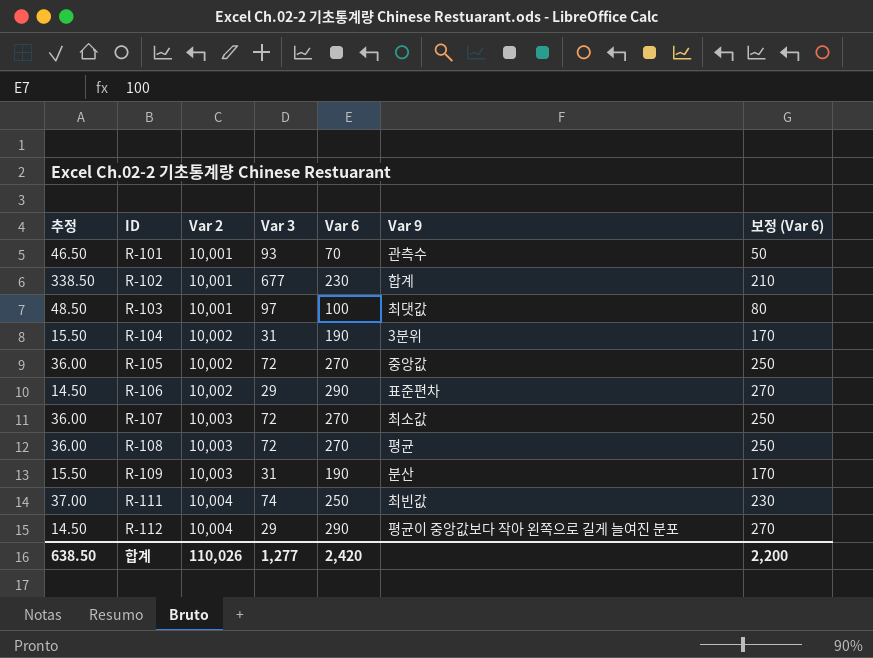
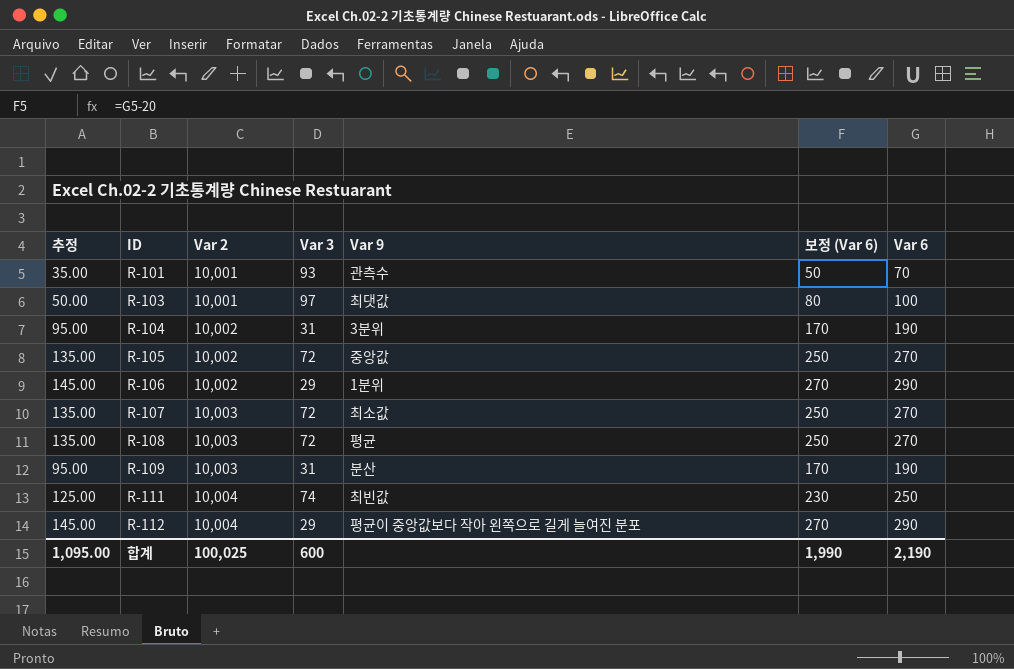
column 추정 | formula: [Var 3] * 0.5 -> [Var 6] * 0.5
column Var 6 | position: 5 -> 7
row R-102: 338.50 | 10,001 | 677 | 230 | 합계 | 210 -> none
R-106 | Var 9: 표준편차 -> 1분위
합계 | 추정: 638.50 -> 1,095.00
합계 | Var 2: 110,026 -> 100,025
합계 | Var 3: 1,277 -> 600
합계 | 보정 (Var 6): 2,200 -> 1,990
합계 | Var 6: 2,420 -> 2,190

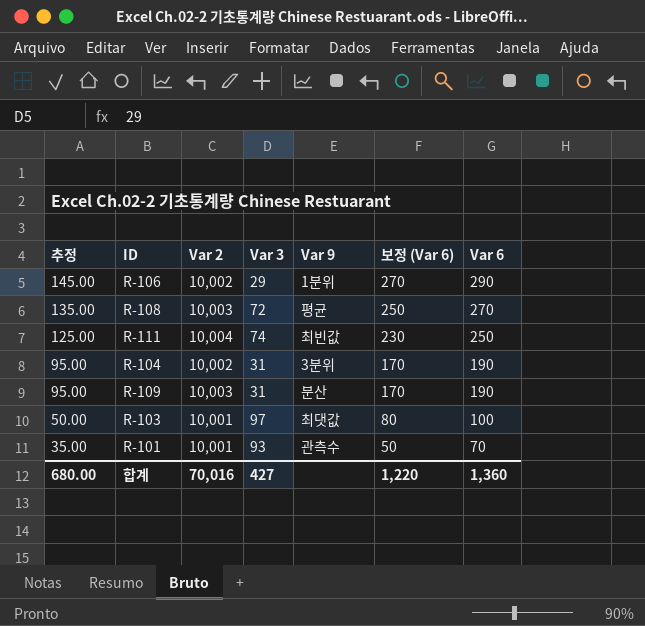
row order: ID ascending -> 추정 descending
row R-105: 135.00 | 10,002 | 72 | 중앙값 | 250 | 270 -> none
row R-107: 135.00 | 10,003 | 72 | 최소값 | 250 | 270 -> none
row R-112: 145.00 | 10,004 | 29 | 평균이 중앙값보다 작아 왼쪽으로 길게 늘여진 분포 | 270 | 290 -> none
합계 | 추정: 1,095.00 -> 680.00
합계 | Var 2: 100,025 -> 70,016
합계 | Var 3: 600 -> 427
합계 | 보정 (Var 6): 1,990 -> 1,220
합계 | Var 6: 2,190 -> 1,360

